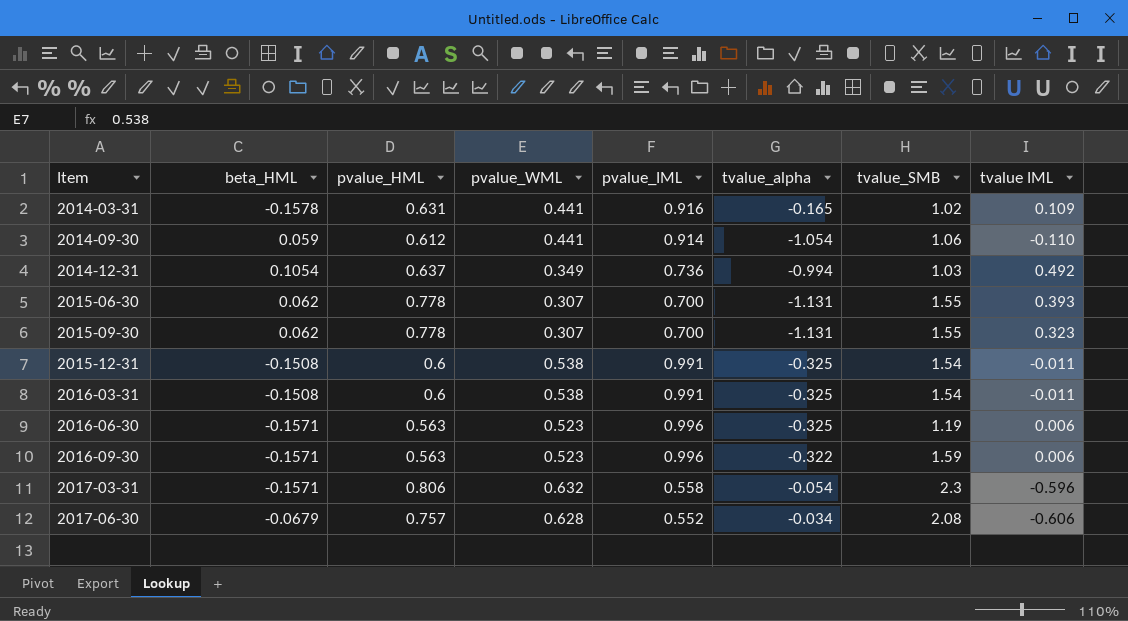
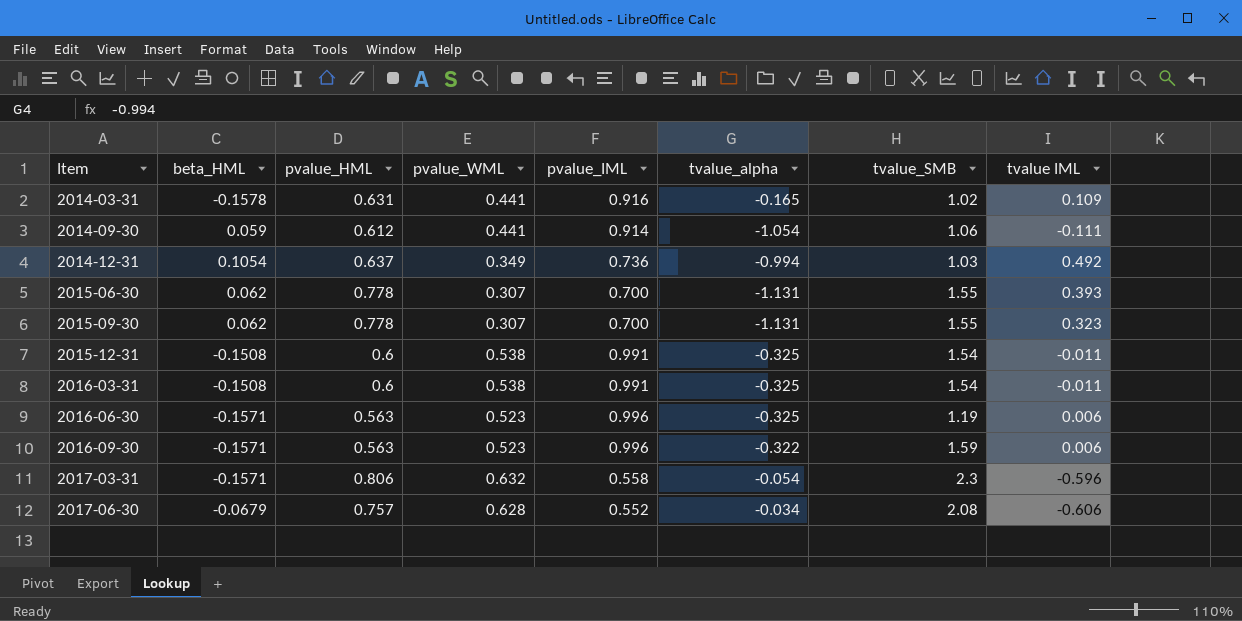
2014-09-30 | tvalue IML: -0.110 -> -0.111

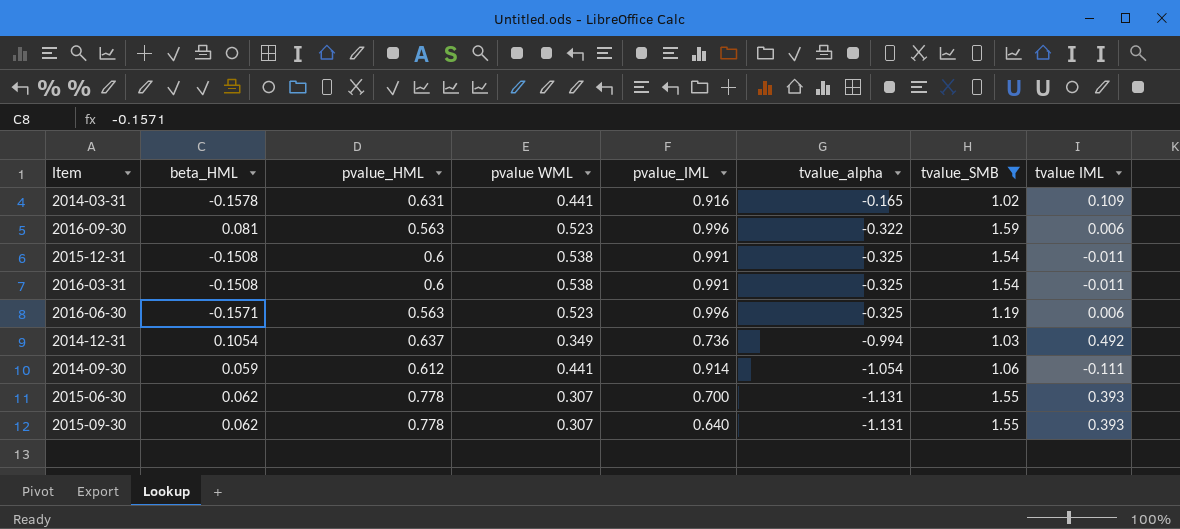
filter: none -> tvalue_SMB <= 1.59
row order: Item ascending -> tvalue_alpha descending
column name: pvalue_WML -> pvalue WML
2016-09-30 | beta_HML: -0.1571 -> 0.081
2015-09-30 | pvalue_IML: 0.700 -> 0.640
2015-09-30 | tvalue IML: 0.323 -> 0.393

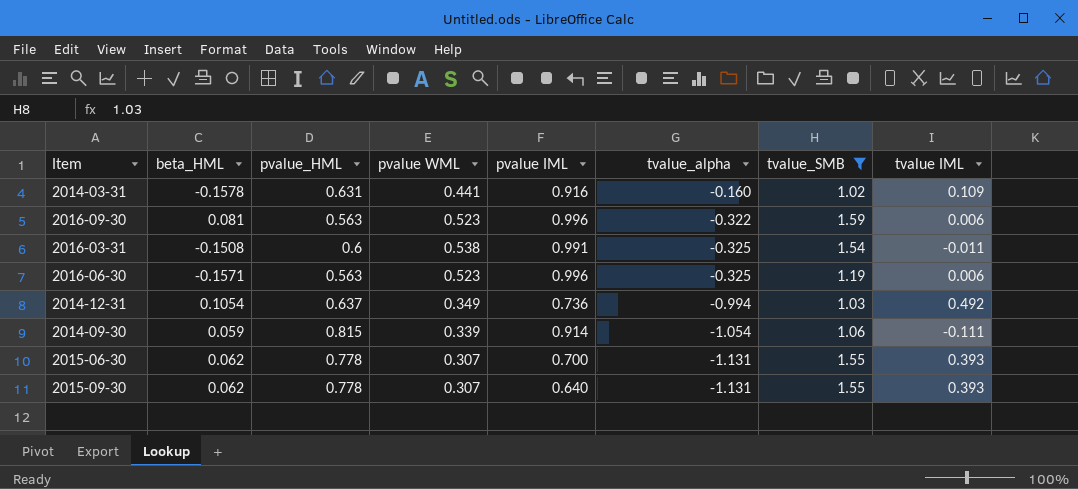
column name: pvalue_IML -> pvalue IML
row 2015-12-31: -0.1508 | 0.6 | 0.538 | 0.991 | -0.325 | 1.54 | -0.011 -> none
2014-03-31 | tvalue_alpha: -0.165 -> -0.160
2014-09-30 | pvalue_HML: 0.612 -> 0.815
2014-09-30 | pvalue WML: 0.441 -> 0.339

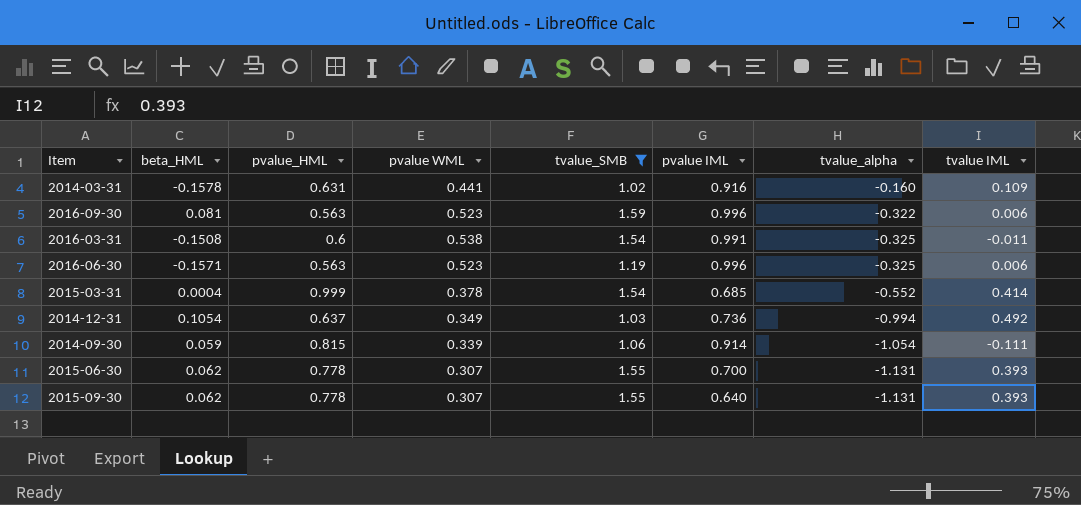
column tvalue_SMB | position: 7 -> 5
row 2015-03-31: none -> 0.0004 | 0.999 | 0.378 | 1.54 | 0.685 | -0.552 | 0.414

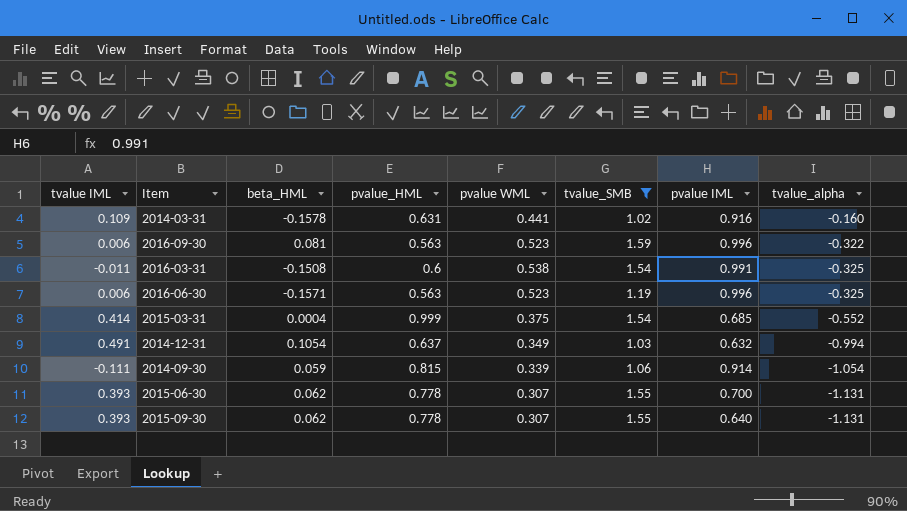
column tvalue IML | position: 8 -> 1
2015-03-31 | pvalue WML: 0.378 -> 0.375
2014-12-31 | tvalue IML: 0.492 -> 0.491
2014-12-31 | pvalue IML: 0.736 -> 0.632

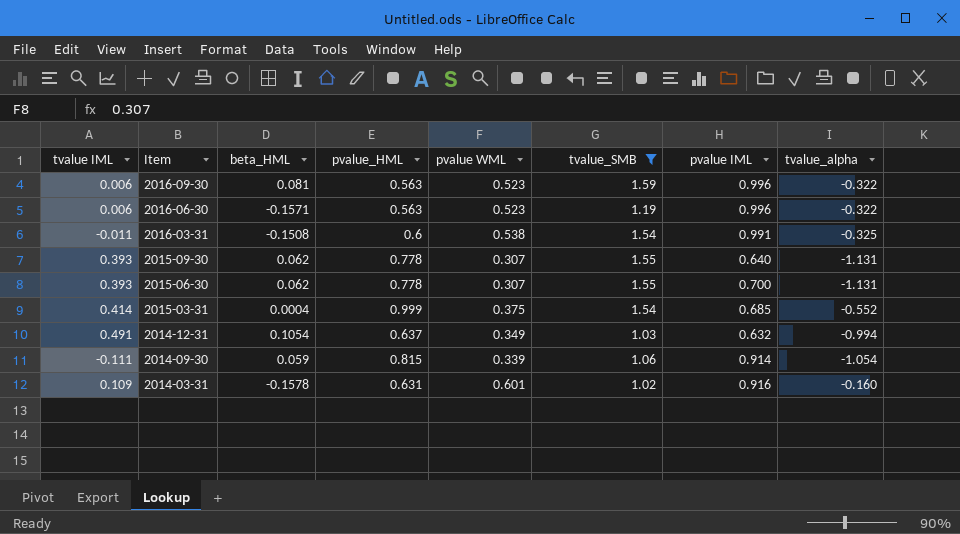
row order: tvalue_alpha descending -> Item descending
2016-06-30 | tvalue_alpha: -0.325 -> -0.322
2014-03-31 | pvalue WML: 0.441 -> 0.601

